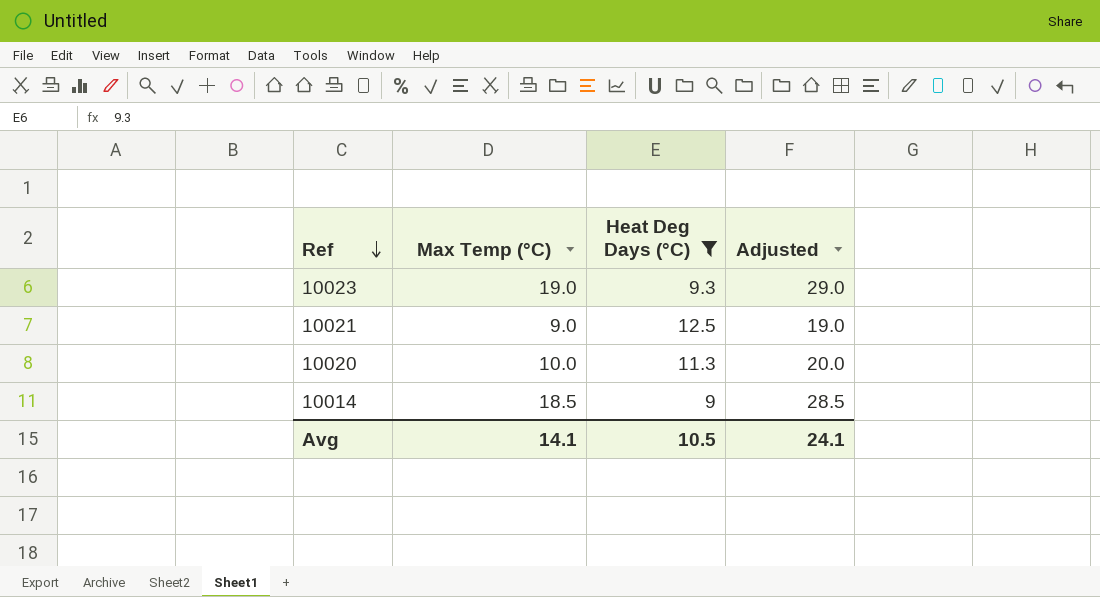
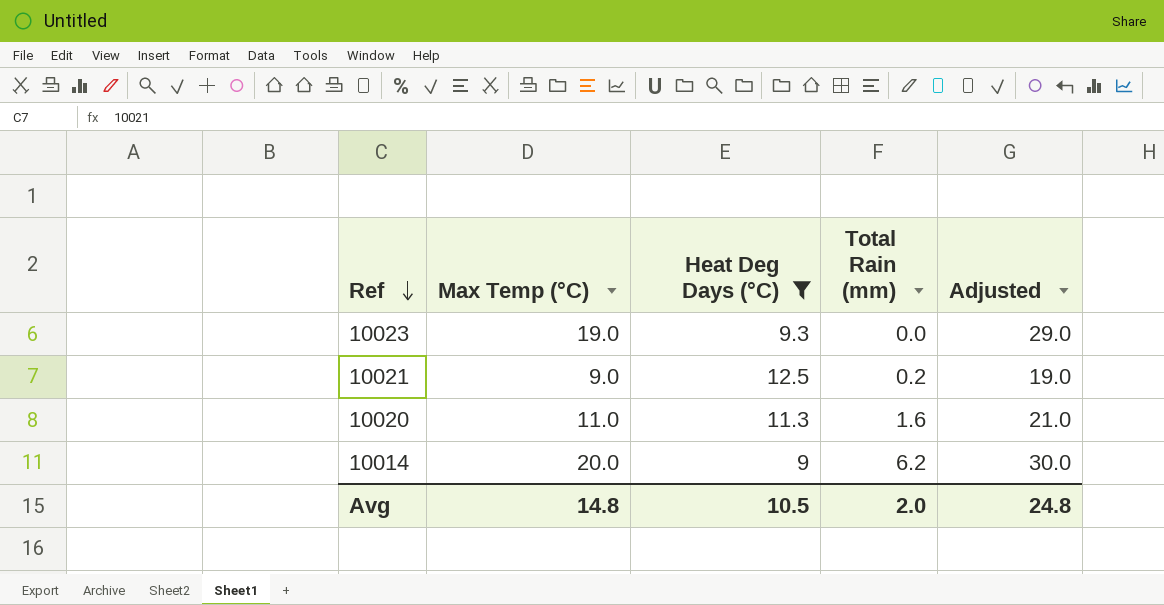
column Total Rain (mm) | position: none -> 4
10020 | Max Temp (°C): 10.0 -> 11.0
10020 | Adjusted: 20.0 -> 21.0
10014 | Max Temp (°C): 18.5 -> 20.0
10014 | Adjusted: 28.5 -> 30.0
Avg | Max Temp (°C): 14.1 -> 14.8
Avg | Adjusted: 24.1 -> 24.8

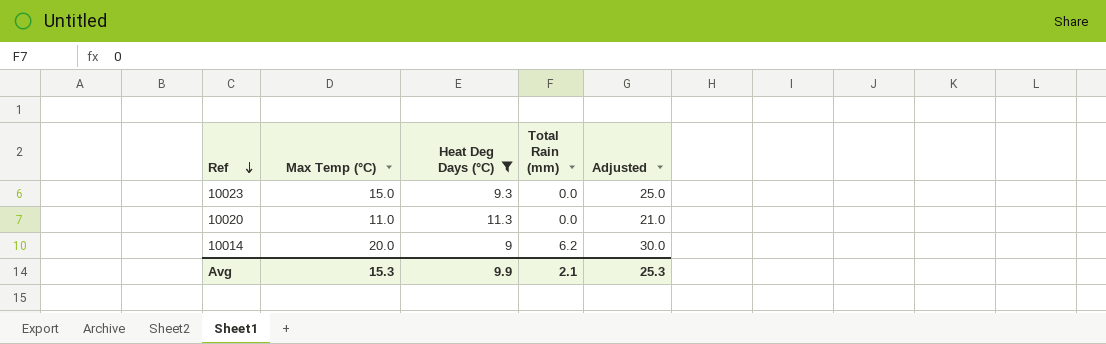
row 10021: 9.0 | 12.5 | 0.2 | 19.0 -> none
10023 | Max Temp (°C): 19.0 -> 15.0
10023 | Adjusted: 29.0 -> 25.0
10020 | Total Rain (mm): 1.6 -> 0.0
Avg | Max Temp (°C): 14.8 -> 15.3
Avg | Heat Deg Days (°C): 10.5 -> 9.9
Avg | Total Rain (mm): 2.0 -> 2.1
Avg | Adjusted: 24.8 -> 25.3

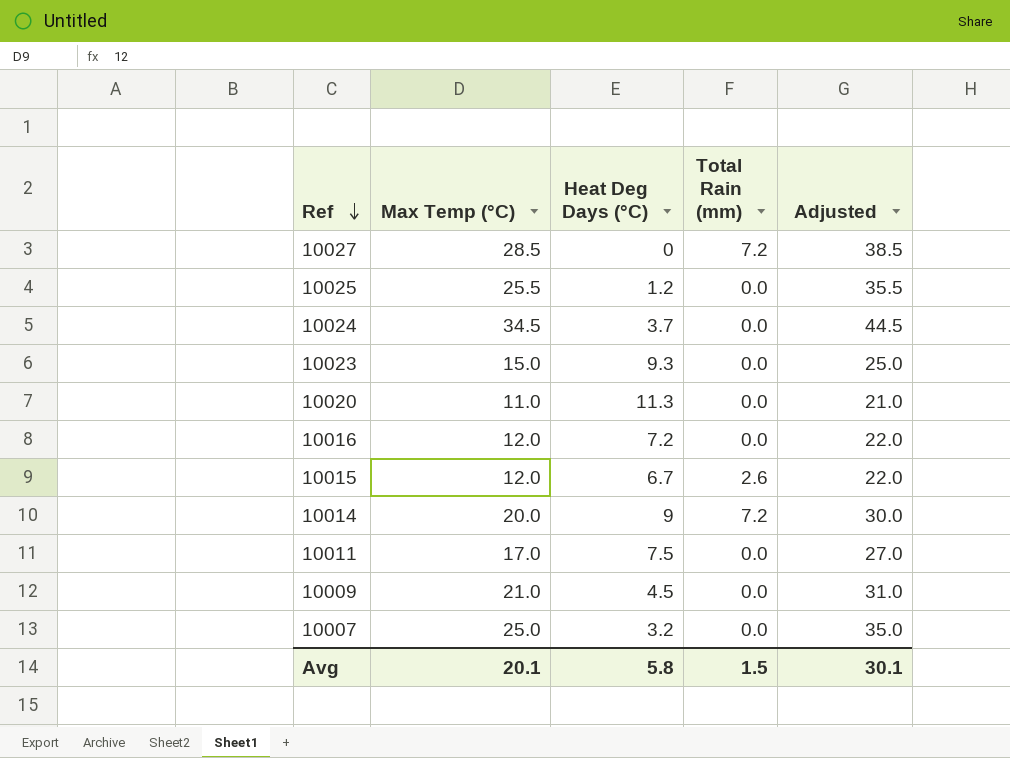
filter: Heat Deg Days (°C) >= 9 -> none
10014 | Total Rain (mm): 6.2 -> 7.2
Avg | Max Temp (°C): 15.3 -> 20.1
Avg | Heat Deg Days (°C): 9.9 -> 5.8
Avg | Total Rain (mm): 2.1 -> 1.5
Avg | Adjusted: 25.3 -> 30.1

